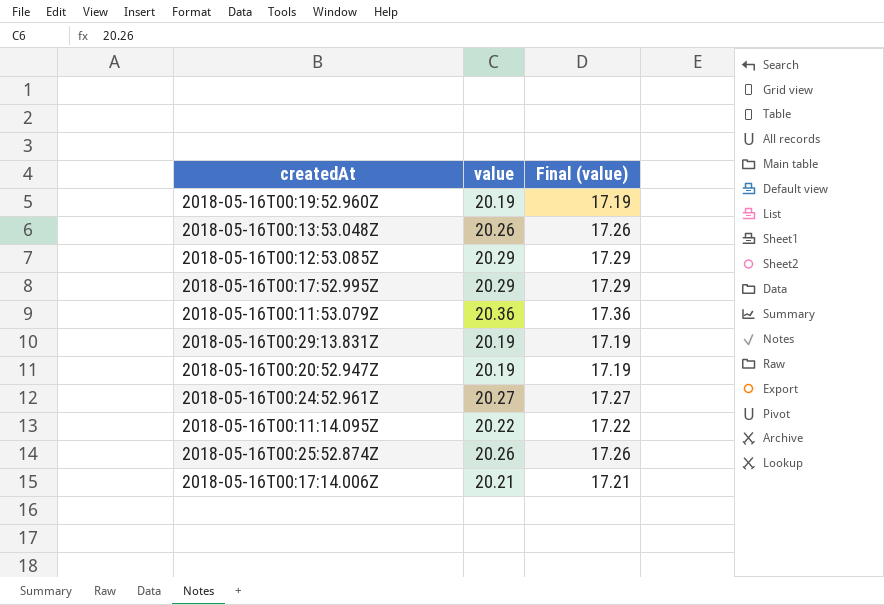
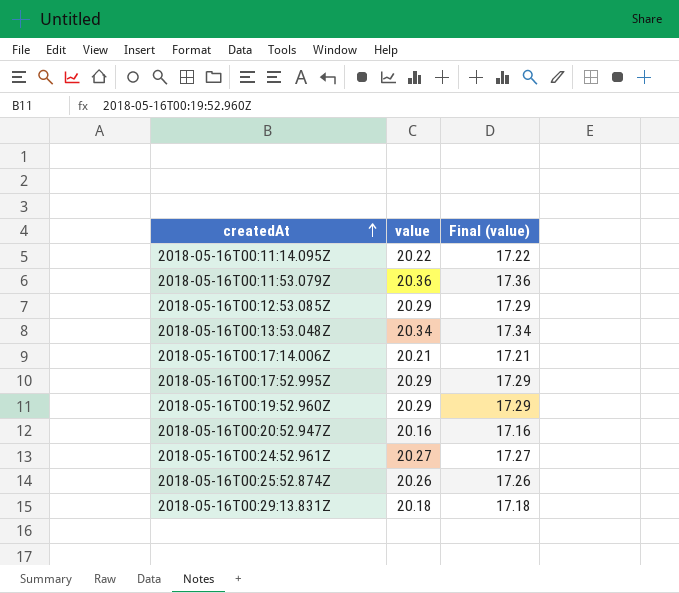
row order: none -> createdAt ascending
2018-05-16T00:13:53.048Z | value: 20.26 -> 20.34
2018-05-16T00:13:53.048Z | Final (value): 17.26 -> 17.34
2018-05-16T00:19:52.960Z | value: 20.19 -> 20.29
2018-05-16T00:19:52.960Z | Final (value): 17.19 -> 17.29
2018-05-16T00:20:52.947Z | value: 20.19 -> 20.16
2018-05-16T00:20:52.947Z | Final (value): 17.19 -> 17.16
2018-05-16T00:29:13.831Z | value: 20.19 -> 20.18
2018-05-16T00:29:13.831Z | Final (value): 17.19 -> 17.18

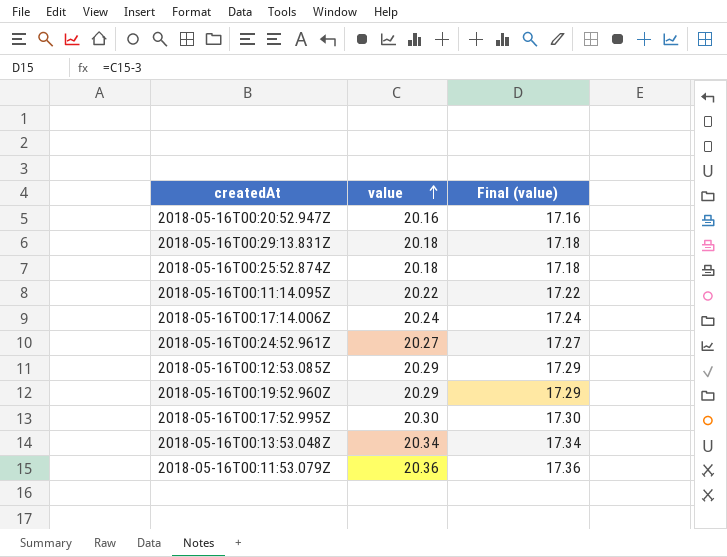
row order: createdAt ascending -> value ascending
2018-05-16T00:25:52.874Z | value: 20.26 -> 20.18
2018-05-16T00:25:52.874Z | Final (value): 17.26 -> 17.18
2018-05-16T00:17:14.006Z | value: 20.21 -> 20.24
2018-05-16T00:17:14.006Z | Final (value): 17.21 -> 17.24
2018-05-16T00:17:52.995Z | value: 20.29 -> 20.30
2018-05-16T00:17:52.995Z | Final (value): 17.29 -> 17.30

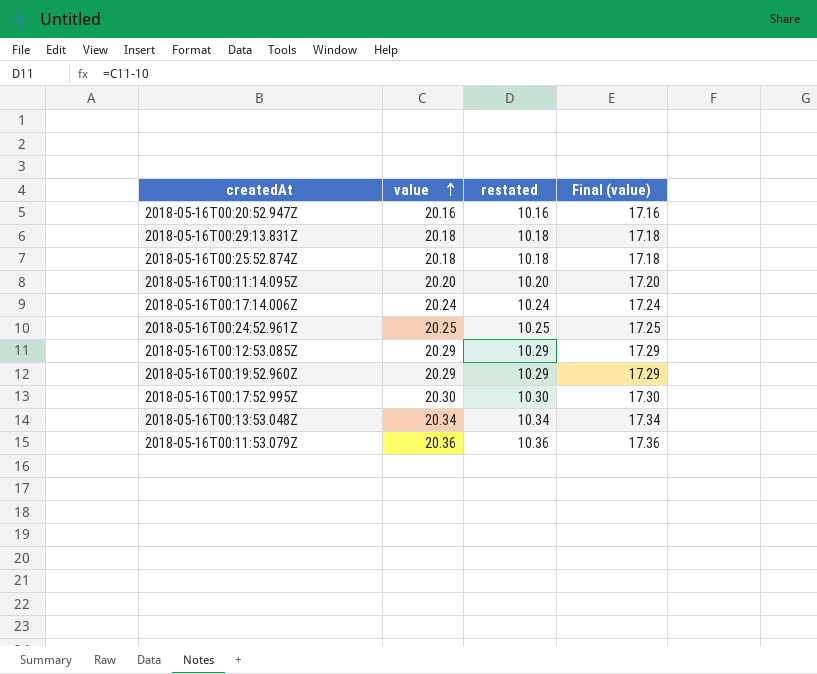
column restated | formula: none -> [value] - 10
2018-05-16T00:11:14.095Z | value: 20.22 -> 20.20
2018-05-16T00:11:14.095Z | Final (value): 17.22 -> 17.20
2018-05-16T00:24:52.961Z | value: 20.27 -> 20.25
2018-05-16T00:24:52.961Z | Final (value): 17.27 -> 17.25

